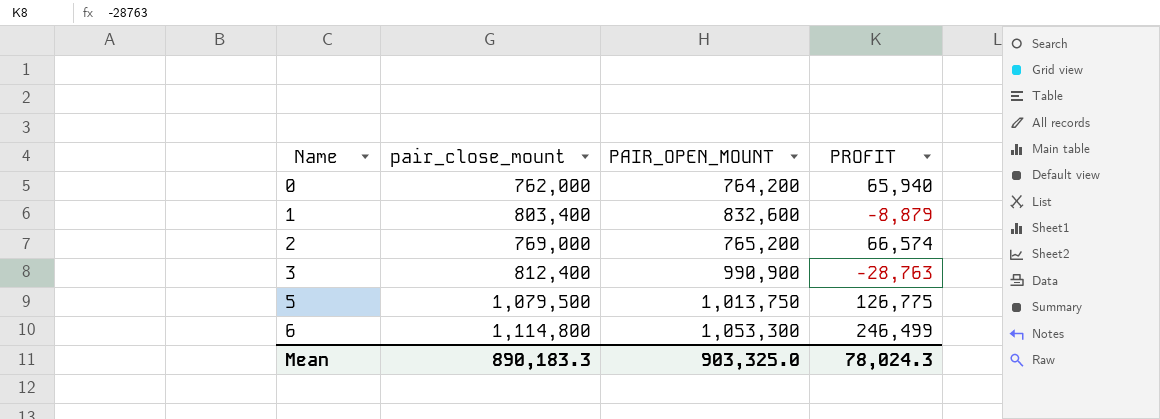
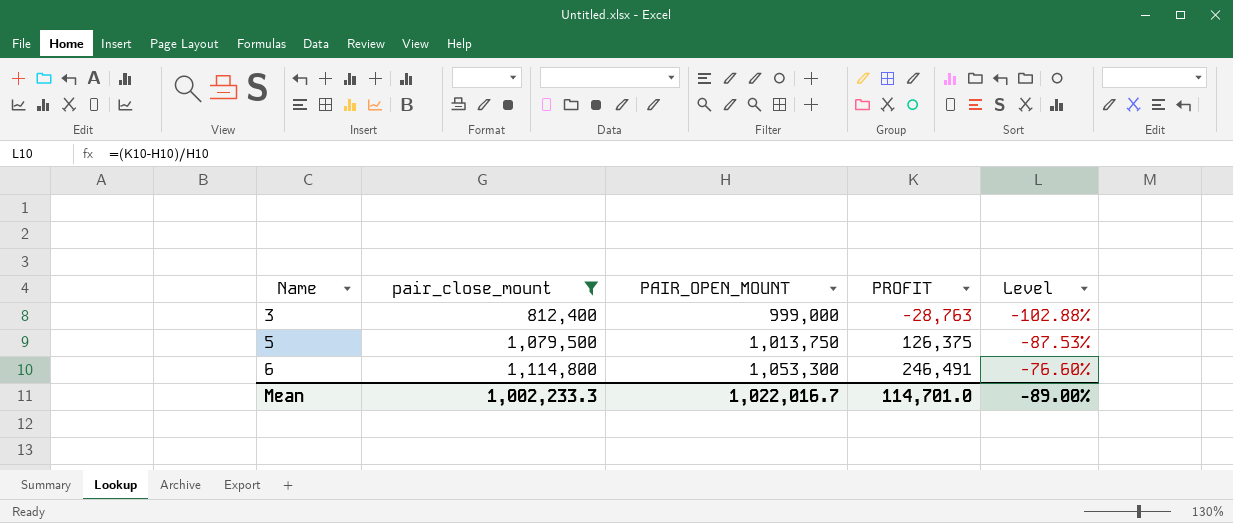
filter: none -> pair_close_mount >= 812,400
column Level | formula: none -> ([PROFIT] - [PAIR_OPEN_MOUNT]) / [PAIR_OPEN_MOUNT]
3 | PAIR_OPEN_MOUNT: 990,900 -> 999,000
5 | PROFIT: 126,775 -> 126,375
6 | PROFIT: 246,499 -> 246,491
Mean | pair_close_mount: 890,183.3 -> 1,002,233.3
Mean | PAIR_OPEN_MOUNT: 903,325.0 -> 1,022,016.7
Mean | PROFIT: 78,024.3 -> 114,701.0

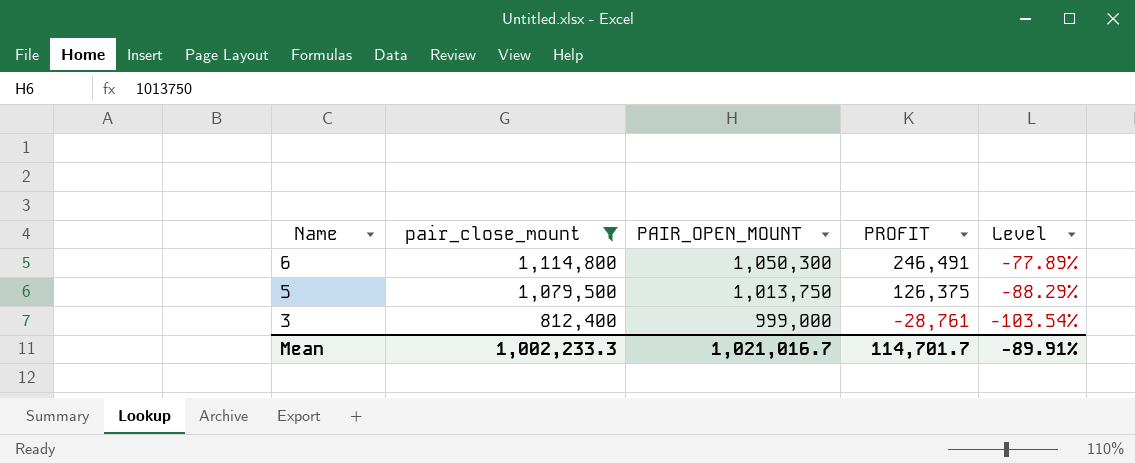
row order: Name ascending -> Name descending
column Level | formula: ([PROFIT] - [PAIR_OPEN_MOUNT]) / [PAIR_OPEN_MOUNT] -> ([PROFIT] - [pair_close_mount]) / [pair_close_mount]
6 | PAIR_OPEN_MOUNT: 1,053,300 -> 1,050,300
3 | PROFIT: -28,763 -> -28,761
Mean | PAIR_OPEN_MOUNT: 1,022,016.7 -> 1,021,016.7
Mean | PROFIT: 114,701.0 -> 114,701.7
Mean | Level: -89.00% -> -89.91%

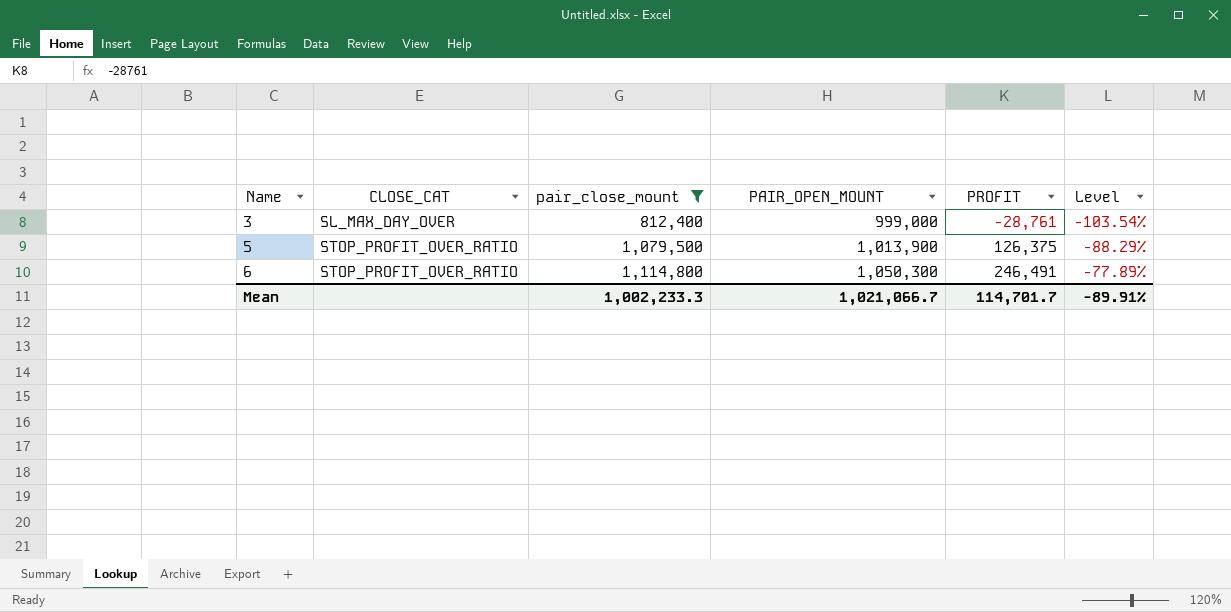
row order: Name descending -> Name ascending
column CLOSE_CAT | position: none -> 2
5 | PAIR_OPEN_MOUNT: 1,013,750 -> 1,013,900
Mean | PAIR_OPEN_MOUNT: 1,021,016.7 -> 1,021,066.7

